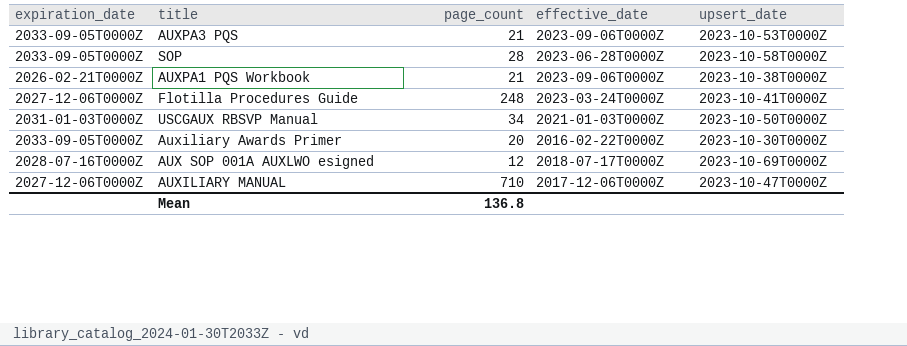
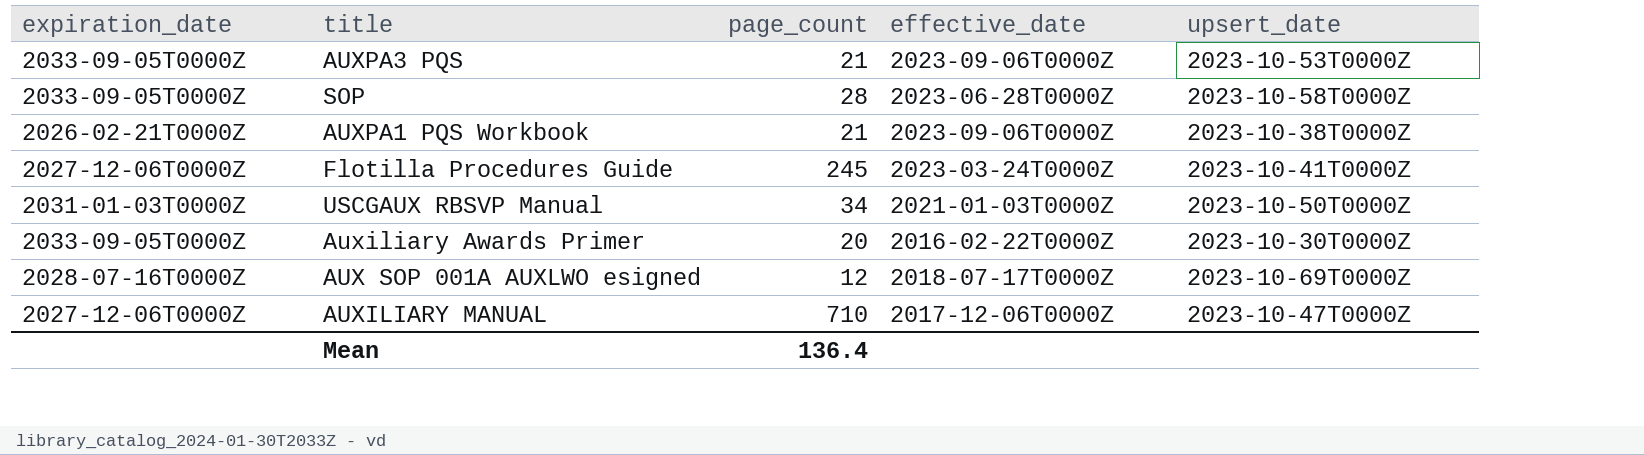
Flotilla Procedures Guide | page_count: 248 -> 245
Mean | page_count: 136.8 -> 136.4

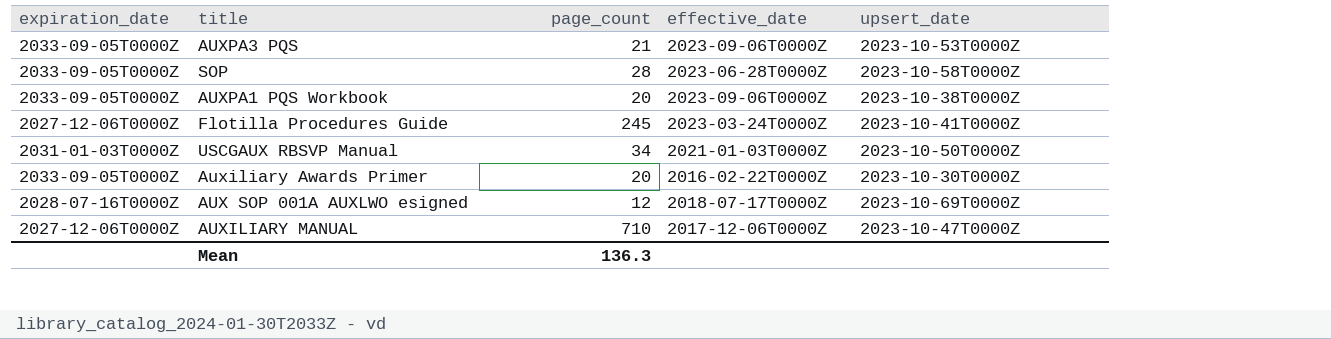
AUXPA1 PQS Workbook | expiration_date: 2026-02-21T0000Z -> 2033-09-05T0000Z
AUXPA1 PQS Workbook | page_count: 21 -> 20
Mean | page_count: 136.4 -> 136.3

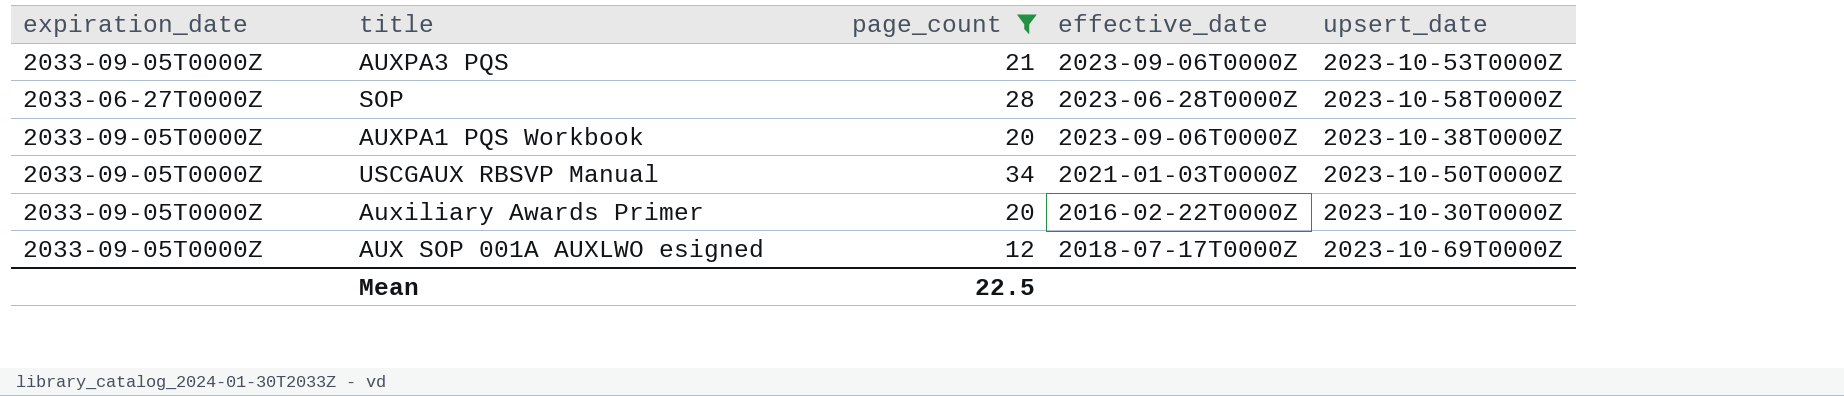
filter: none -> page_count <= 34
SOP | expiration_date: 2033-09-05T0000Z -> 2033-06-27T0000Z
USCGAUX RBSVP Manual | expiration_date: 2031-01-03T0000Z -> 2033-09-05T0000Z
AUX SOP 001A AUXLWO esigned | expiration_date: 2028-07-16T0000Z -> 2033-09-05T0000Z
Mean | page_count: 136.3 -> 22.5

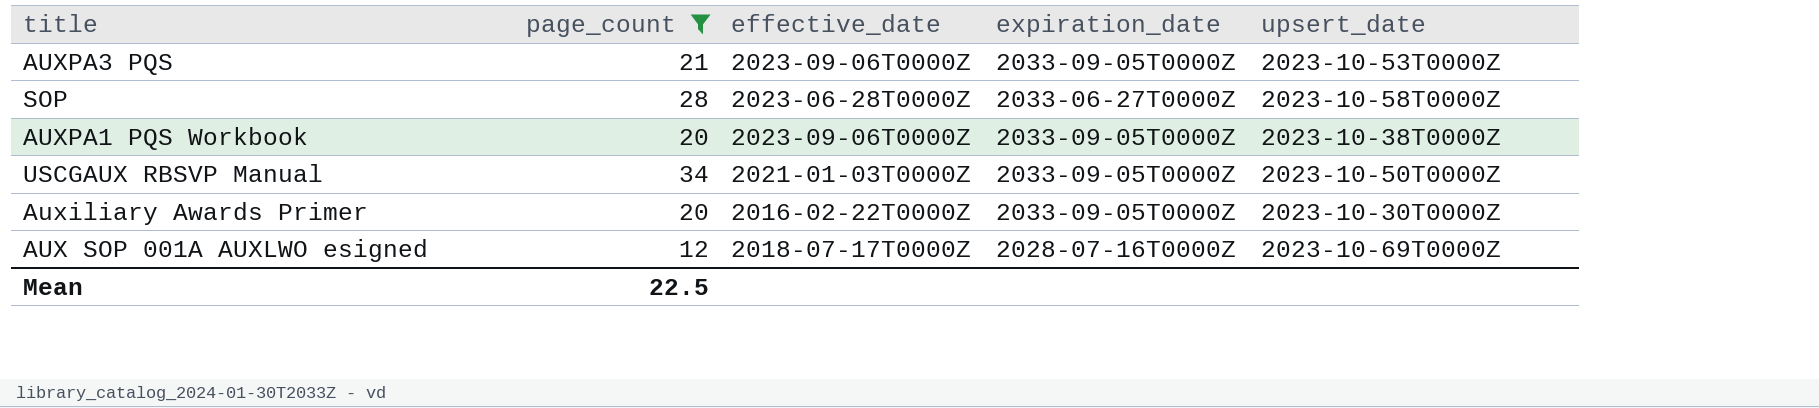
column expiration_date | position: 1 -> 4
AUX SOP 001A AUXLWO esigned | expiration_date: 2033-09-05T0000Z -> 2028-07-16T0000Z

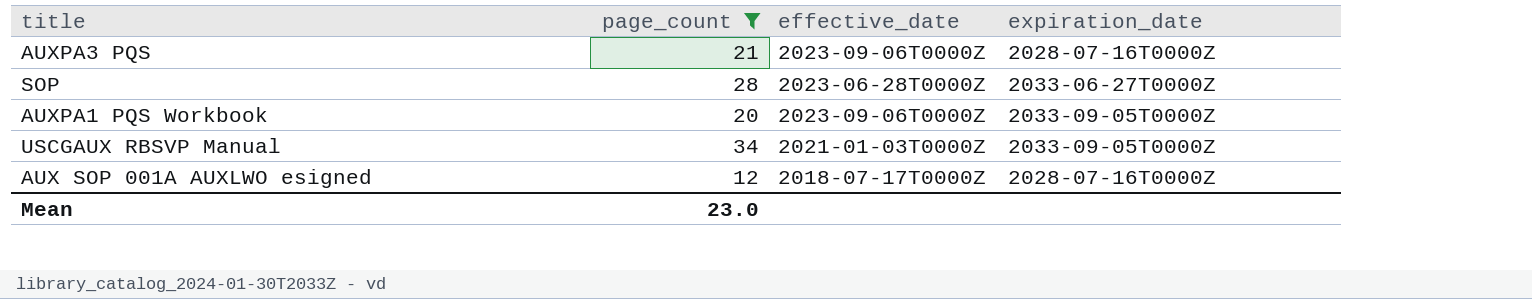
column upsert_date | position: 5 -> none
row Auxiliary Awards Primer: 20 | 2016-02-22T0000Z | 2033-09-05T0000Z | 2023-10-30T0000Z -> none
AUXPA3 PQS | expiration_date: 2033-09-05T0000Z -> 2028-07-16T0000Z
Mean | page_count: 22.5 -> 23.0

